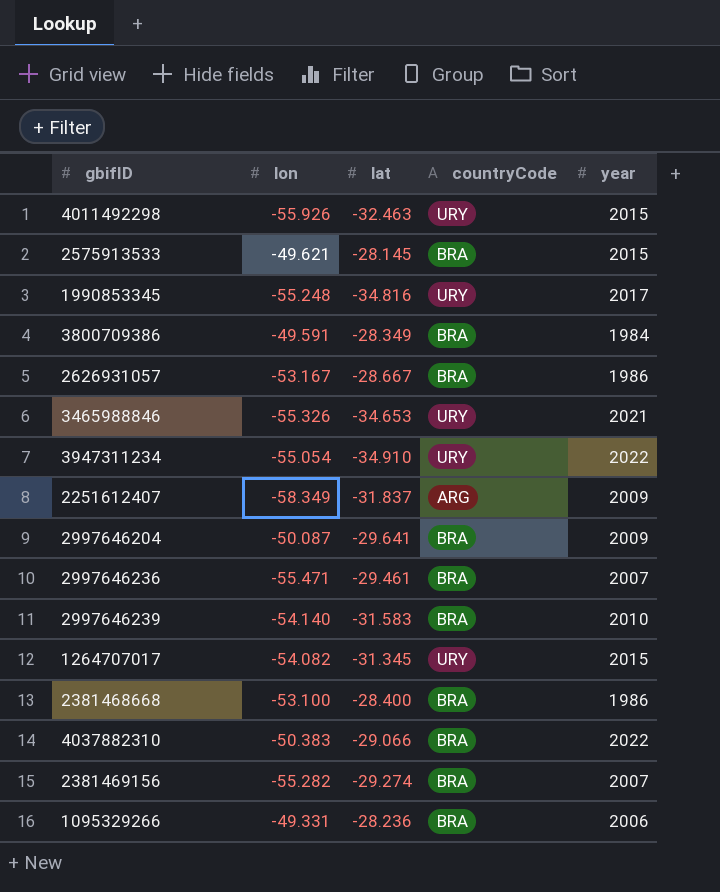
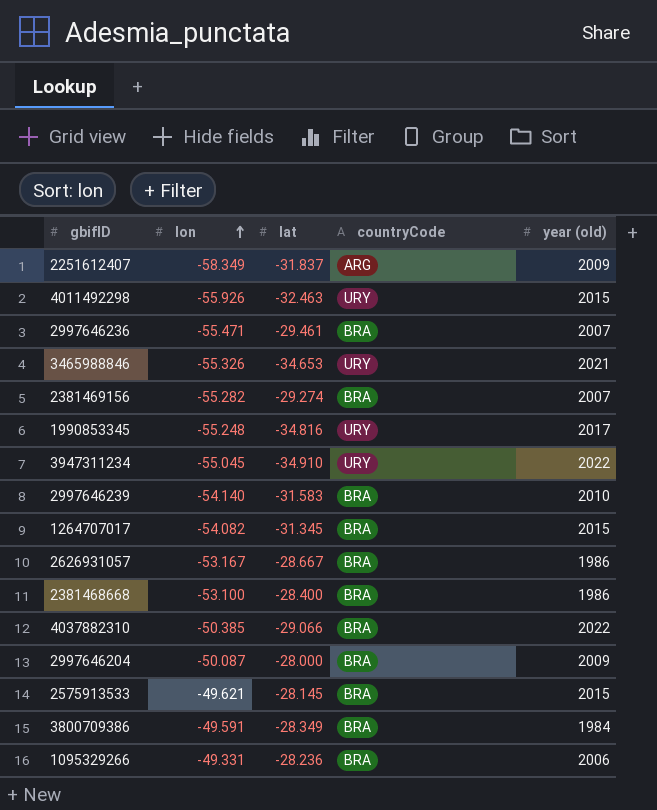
row order: none -> lon ascending
column name: year -> year (old)
3947311234 | lon: -55.054 -> -55.045
1264707017 | countryCode: URY -> BRA
4037882310 | lon: -50.383 -> -50.385
2997646204 | lat: -29.641 -> -28.000

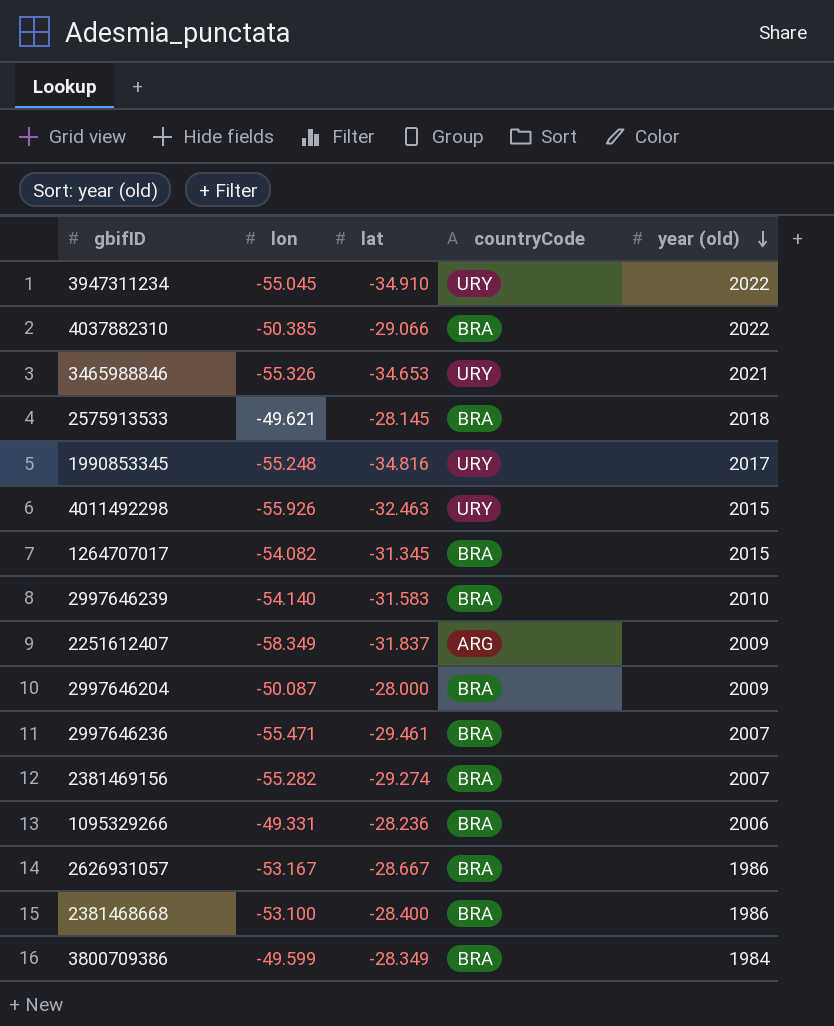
row order: lon ascending -> year (old) descending
2575913533 | year (old): 2015 -> 2018
3800709386 | lon: -49.591 -> -49.599

